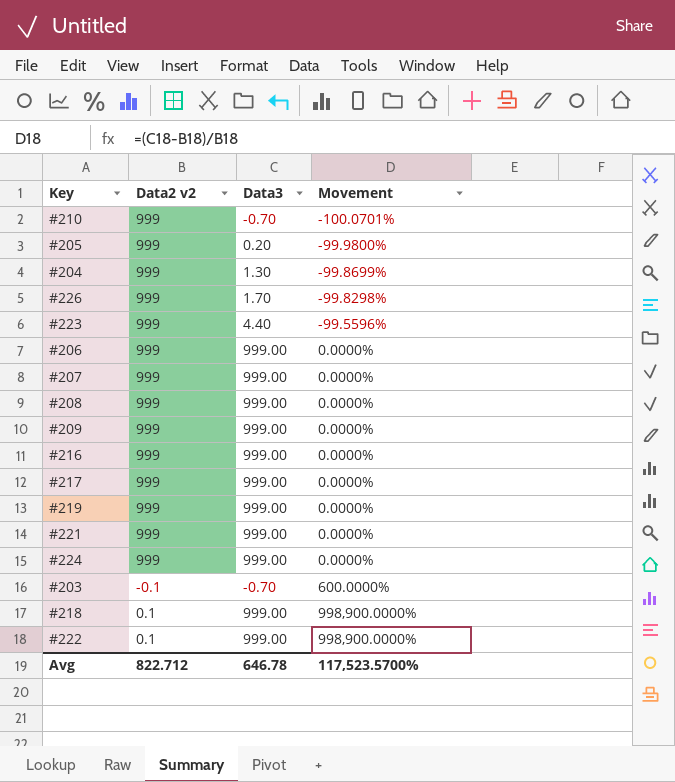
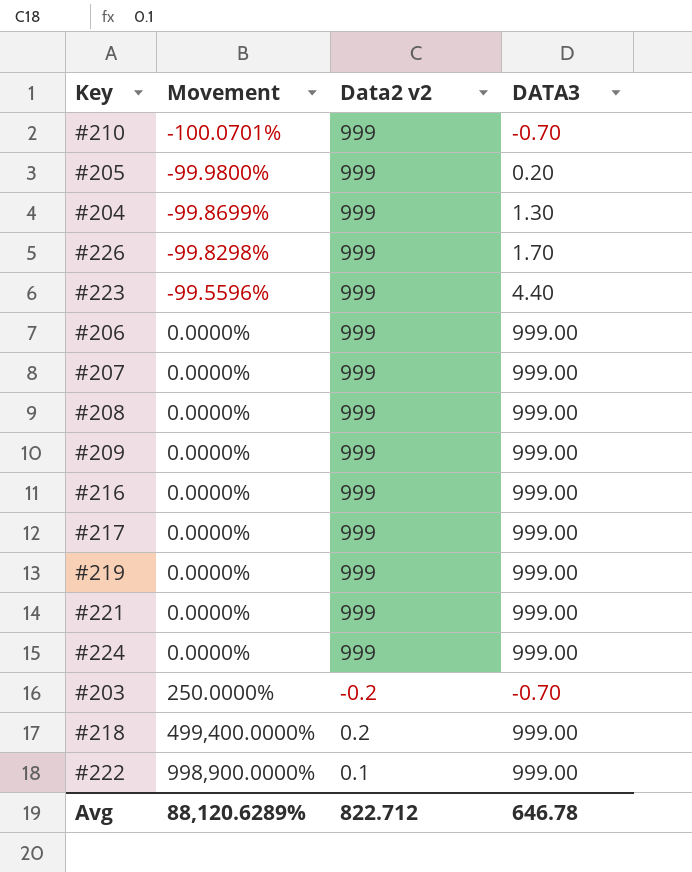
column Movement | position: 4 -> 2
column name: Data3 -> DATA3
#203 | Movement: 600.0000% -> 250.0000%
#203 | Data2 v2: -0.1 -> -0.2
#218 | Movement: 998,900.0000% -> 499,400.0000%
#218 | Data2 v2: 0.1 -> 0.2
Avg | Movement: 117,523.5700% -> 88,120.6289%

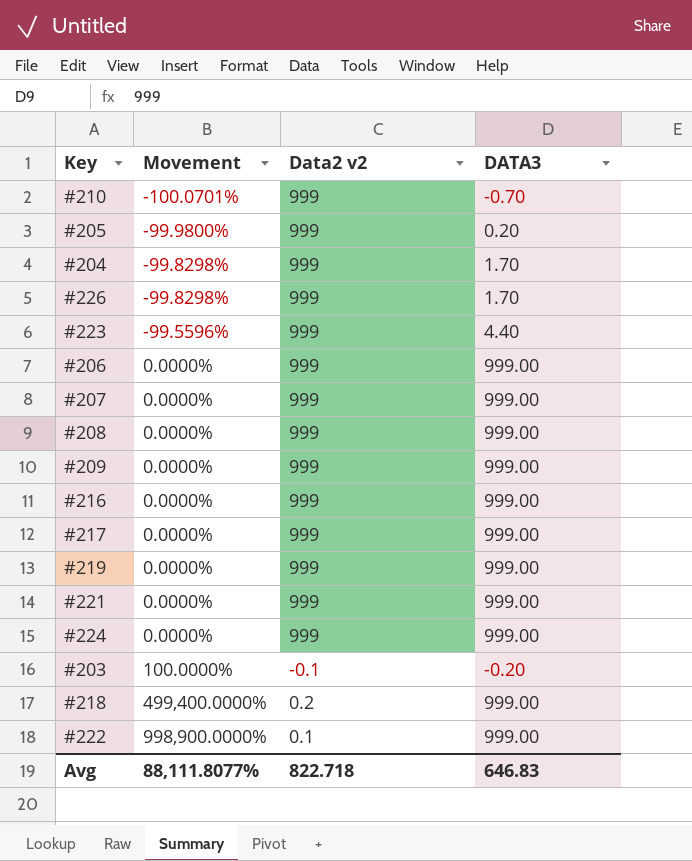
#204 | Movement: -99.8699% -> -99.8298%
#204 | DATA3: 1.30 -> 1.70
#203 | Movement: 250.0000% -> 100.0000%
#203 | Data2 v2: -0.2 -> -0.1
#203 | DATA3: -0.70 -> -0.20
Avg | Movement: 88,120.6289% -> 88,111.8077%
Avg | Data2 v2: 822.712 -> 822.718
Avg | DATA3: 646.78 -> 646.83

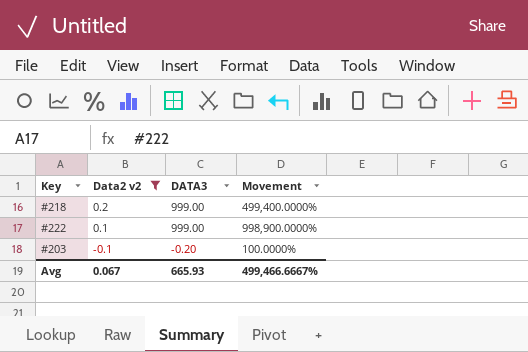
filter: none -> Data2 v2 != 999
row order: Movement ascending -> Data2 v2 descending
column Movement | position: 2 -> 4
Avg | Data2 v2: 822.718 -> 0.067
Avg | DATA3: 646.83 -> 665.93
Avg | Movement: 88,111.8077% -> 499,466.6667%

